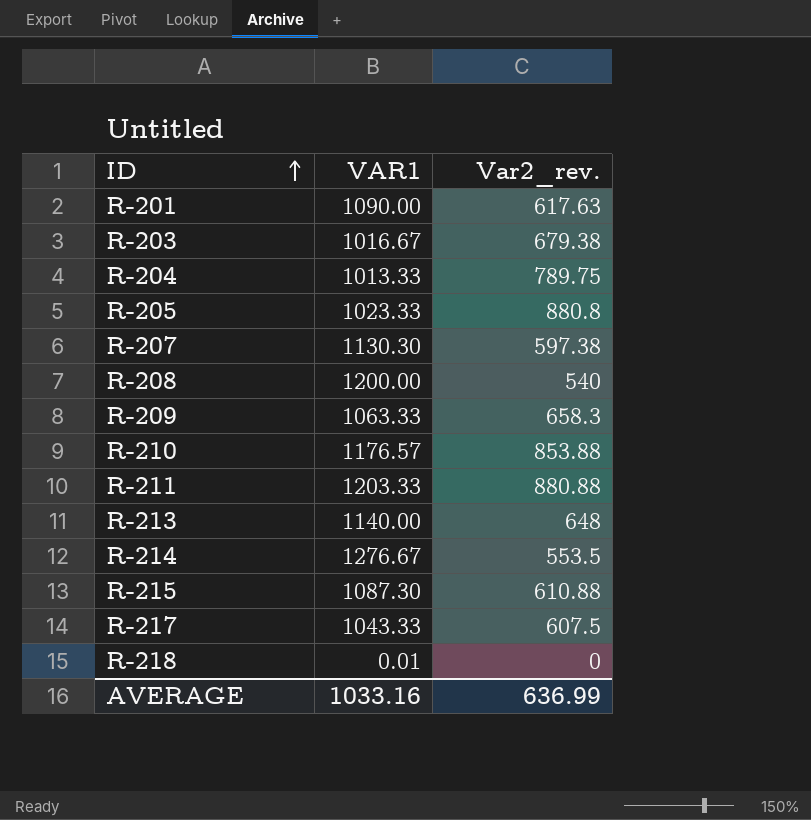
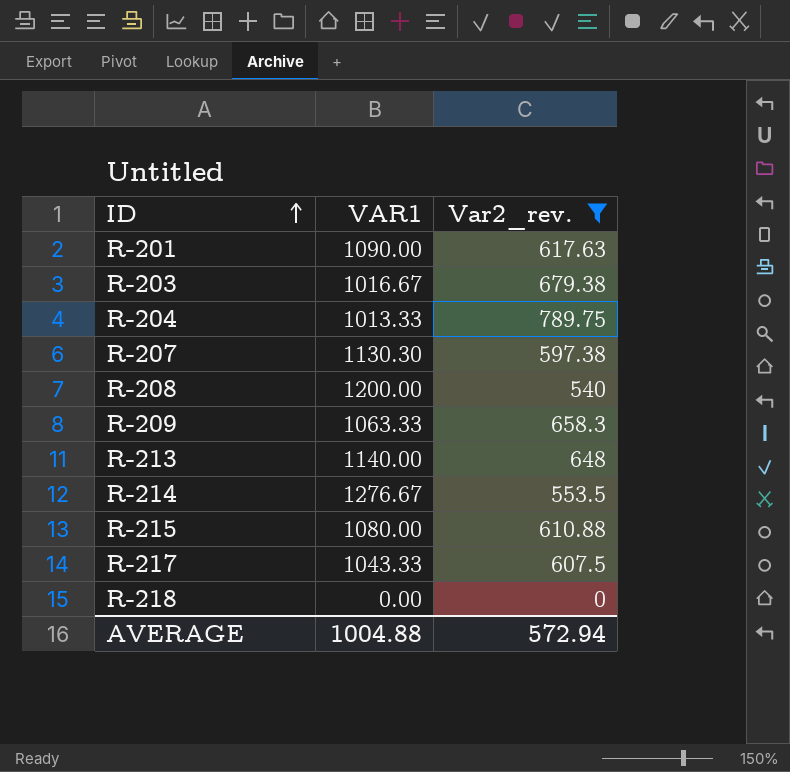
filter: none -> Var2_rev. <= 789.75
R-215 | VAR1: 1087.30 -> 1080.00
R-218 | VAR1: 0.01 -> 0.00
AVERAGE | VAR1: 1033.16 -> 1004.88
AVERAGE | Var2_rev.: 636.99 -> 572.94

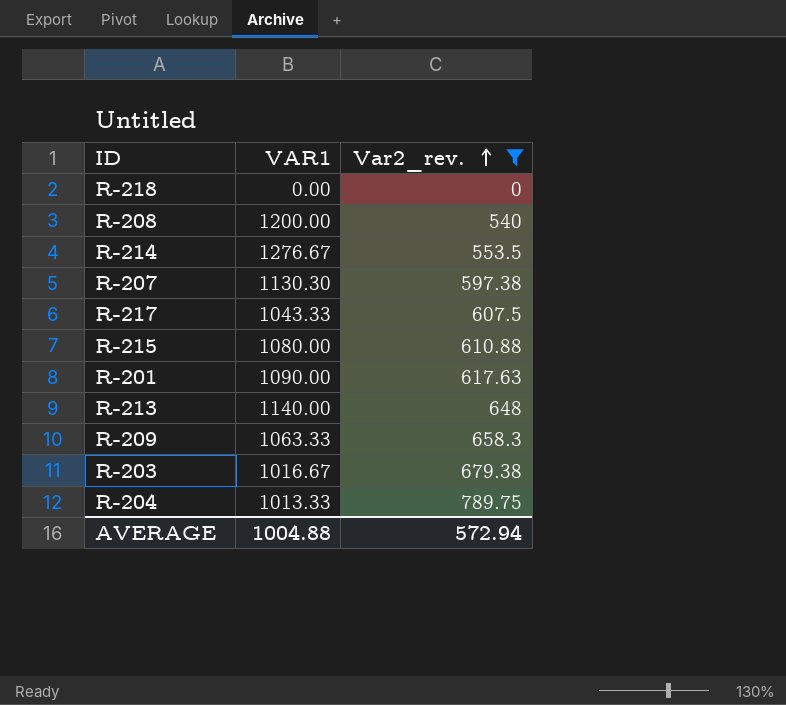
row order: ID ascending -> Var2_rev. ascending

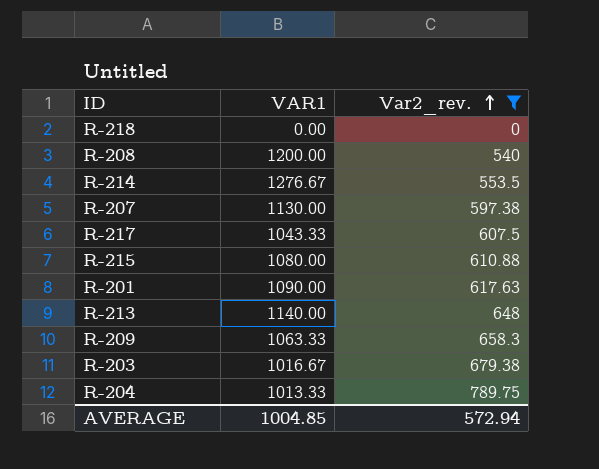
R-207 | VAR1: 1130.30 -> 1130.00
AVERAGE | VAR1: 1004.88 -> 1004.85

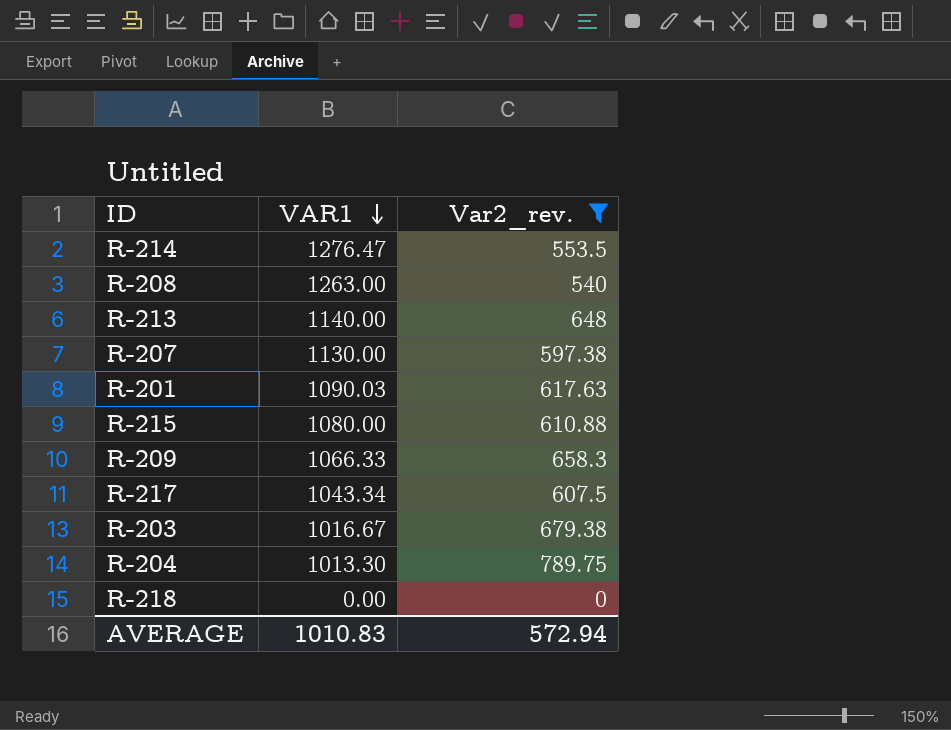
row order: Var2_rev. ascending -> VAR1 descending
R-214 | VAR1: 1276.67 -> 1276.47
R-208 | VAR1: 1200.00 -> 1263.00
R-201 | VAR1: 1090.00 -> 1090.03
R-209 | VAR1: 1063.33 -> 1066.33
R-217 | VAR1: 1043.33 -> 1043.34
R-204 | VAR1: 1013.33 -> 1013.30
AVERAGE | VAR1: 1004.85 -> 1010.83

